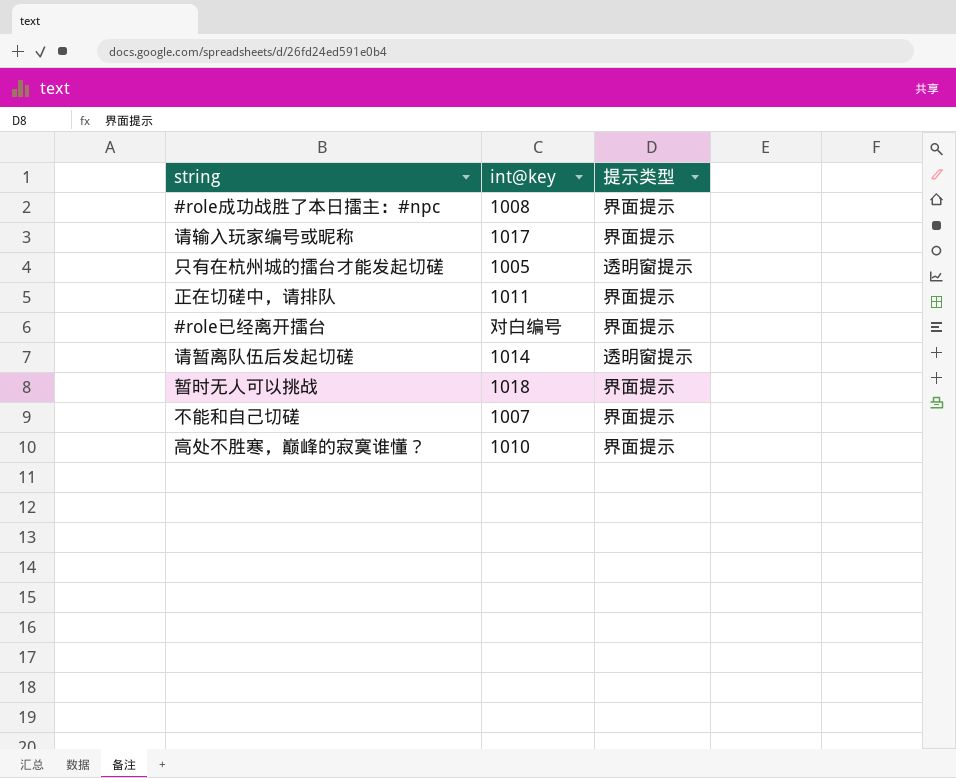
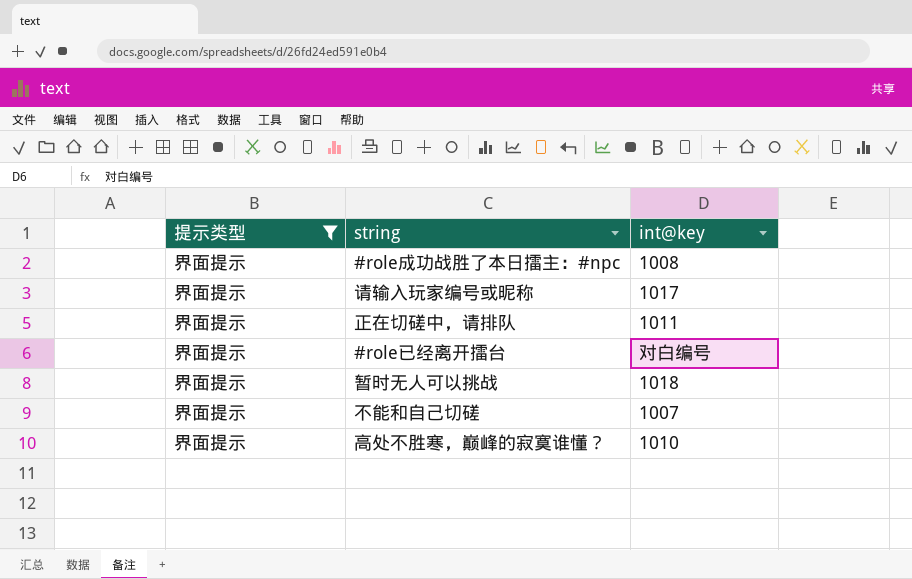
filter: none -> 提示类型 = 界面提示
column 提示类型 | position: 3 -> 1

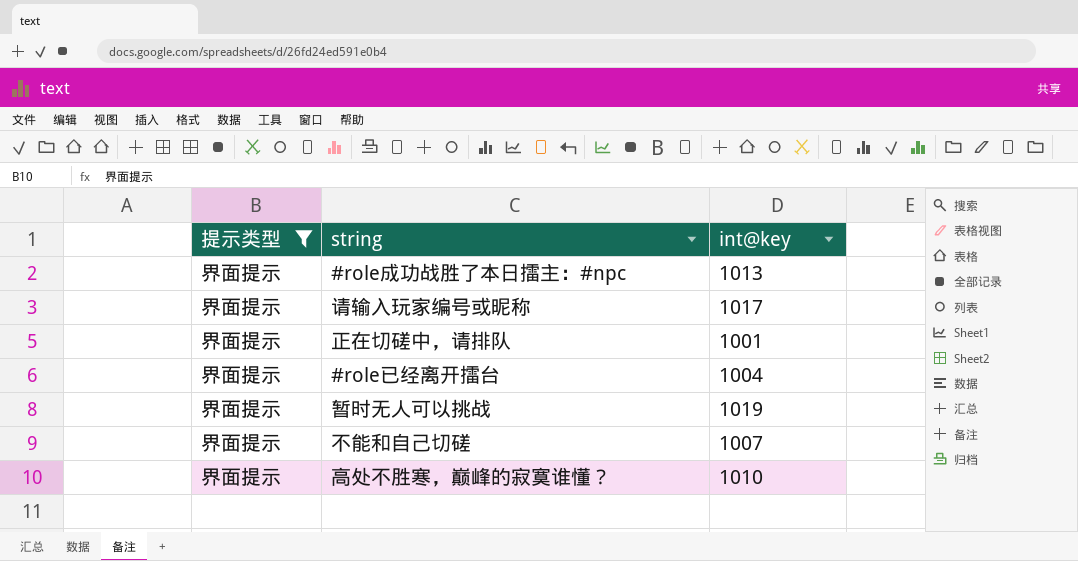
#role成功战胜了本日擂主：#npc | int@key: 1008 -> 1013
正在切磋中，请排队 | int@key: 1011 -> 1001
#role已经离开擂台 | int@key: 对白编号 -> 1004
暂时无人可以挑战 | int@key: 1018 -> 1019

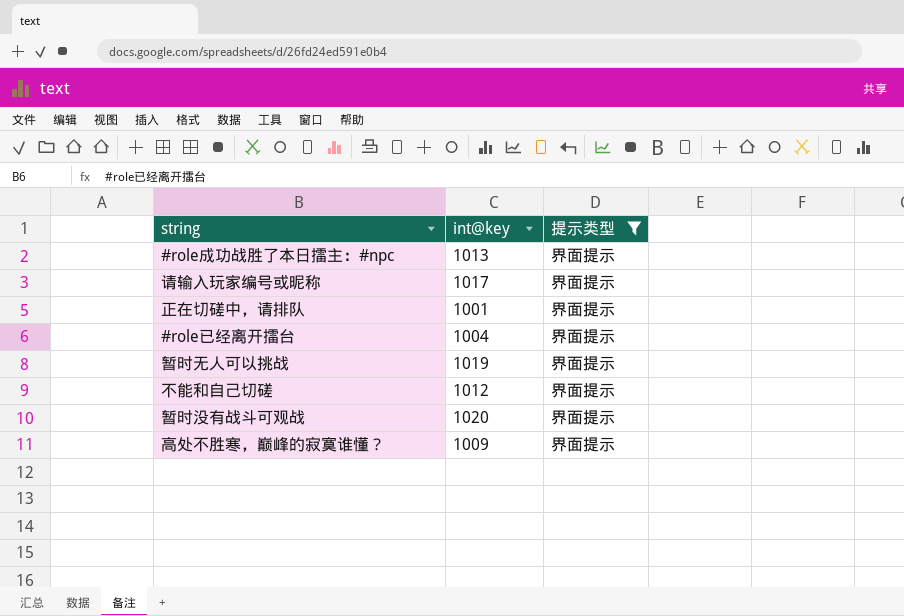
column 提示类型 | position: 1 -> 3
不能和自己切磋 | int@key: 1007 -> 1012
row 暂时没有战斗可观战: none -> 1020 | 界面提示
高处不胜寒，巅峰的寂寞谁懂？ | int@key: 1010 -> 1009

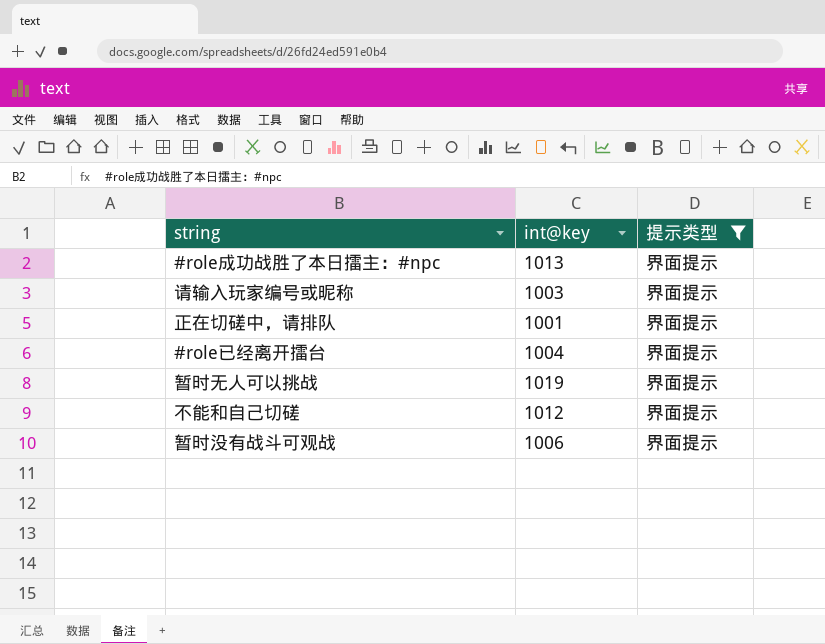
row 高处不胜寒，巅峰的寂寞谁懂？: 1009 | 界面提示 -> none
请输入玩家编号或昵称 | int@key: 1017 -> 1003
暂时没有战斗可观战 | int@key: 1020 -> 1006

